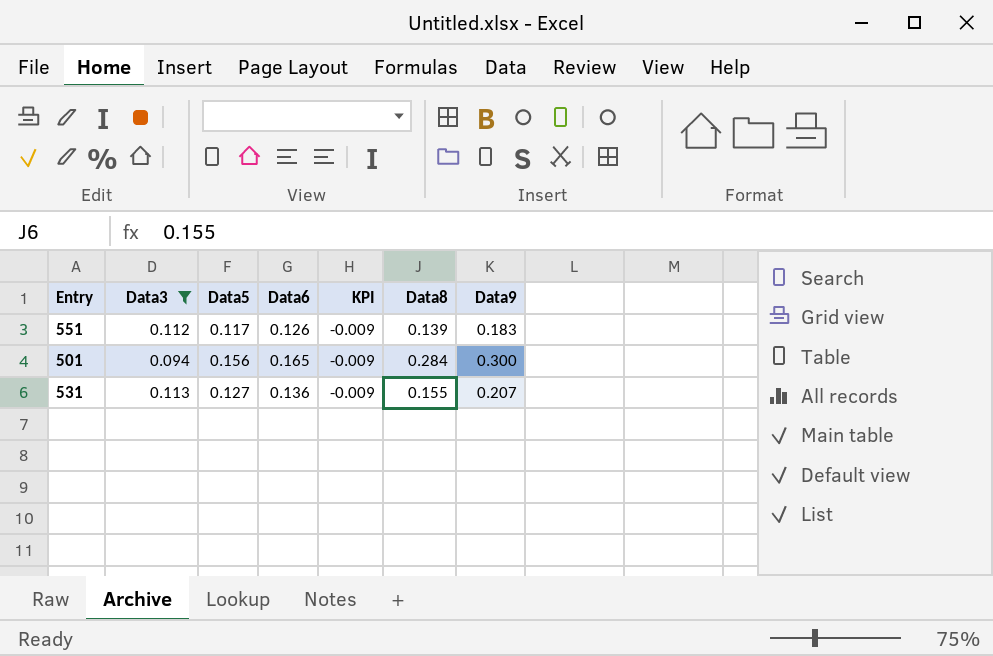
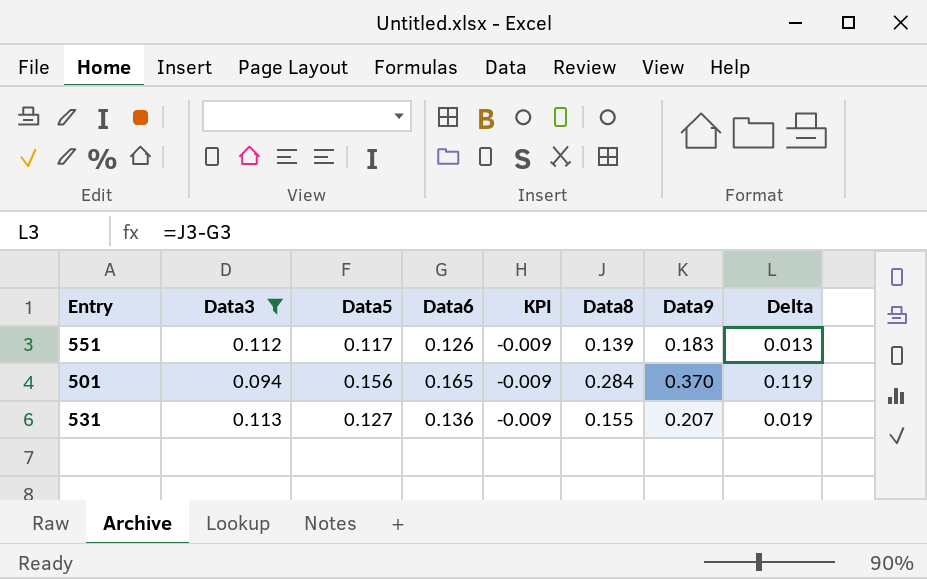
column Delta | formula: none -> [Data8] - [Data6]
501 | Data9: 0.300 -> 0.370

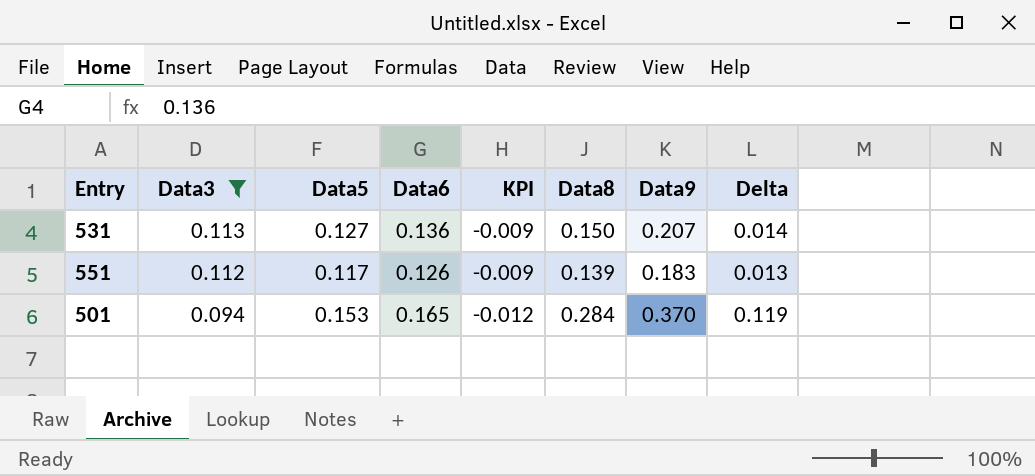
row order: none -> Data3 descending
531 | Data8: 0.155 -> 0.150
531 | Delta: 0.019 -> 0.014
501 | Data5: 0.156 -> 0.153
501 | KPI: -0.009 -> -0.012

